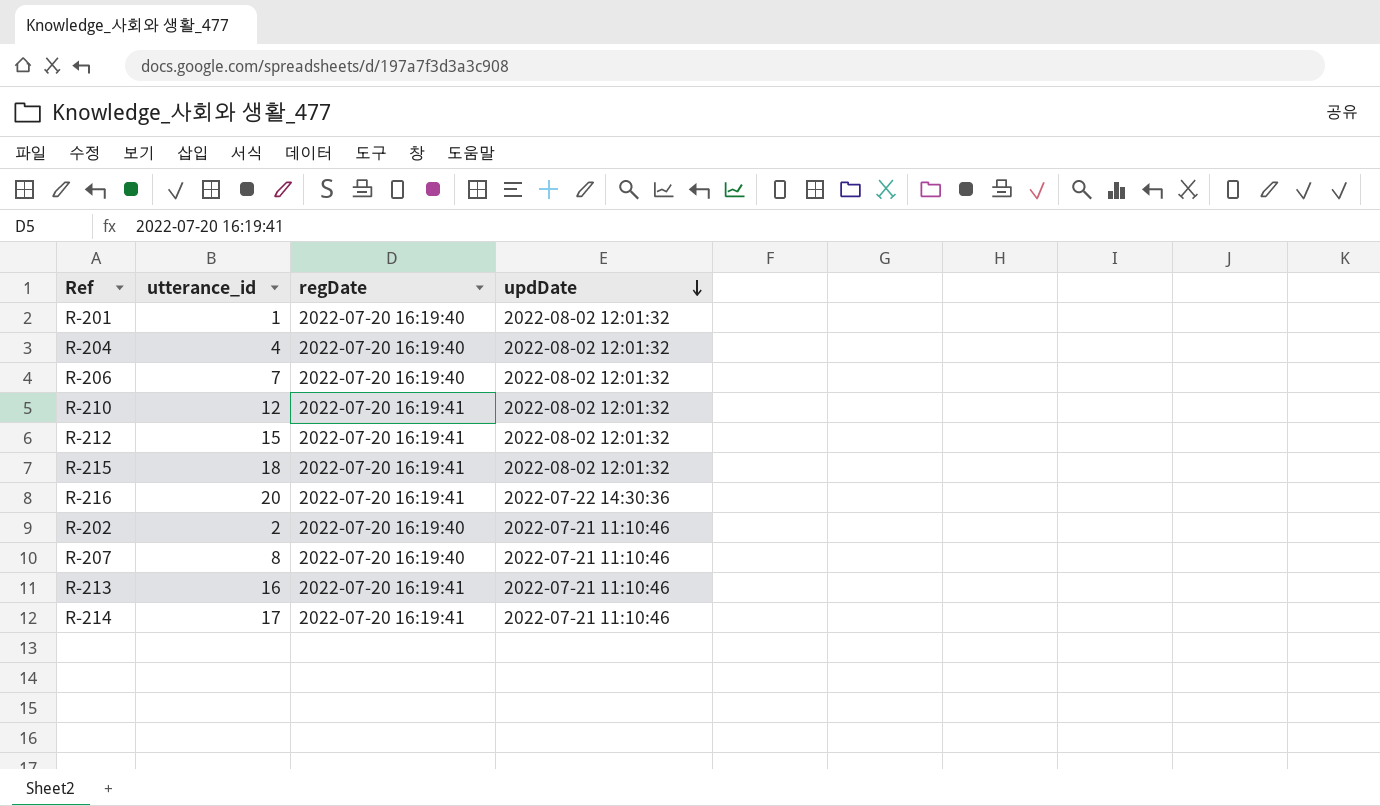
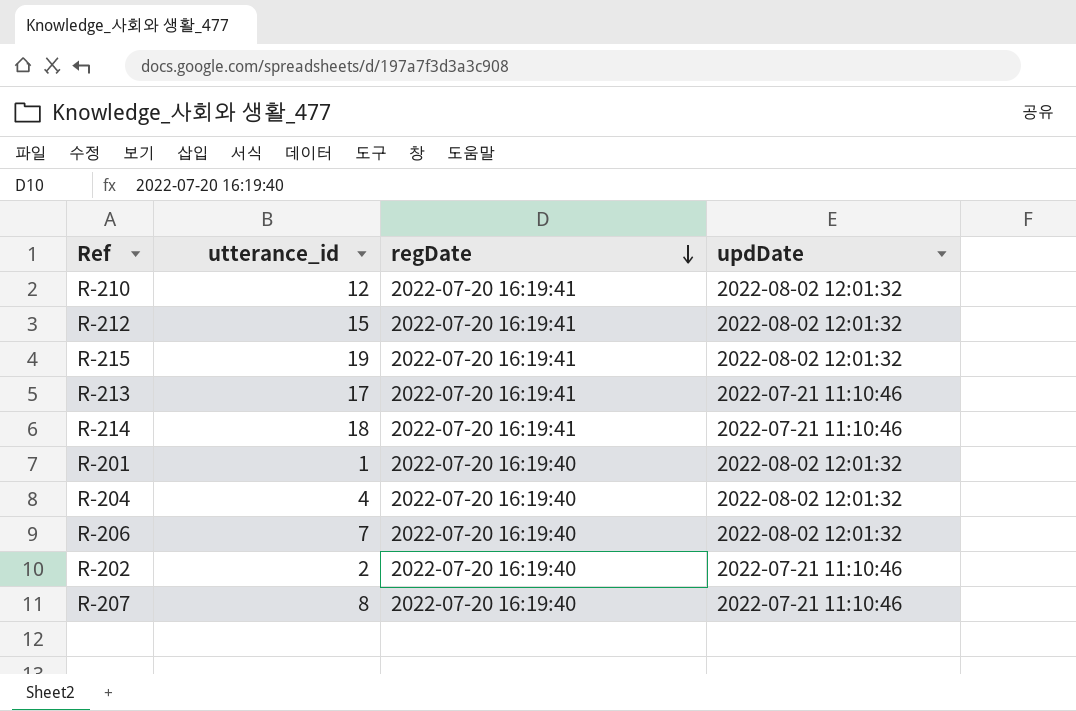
row order: updDate descending -> regDate descending
row R-216: 20 | 2022-07-20 16:19:41 | 2022-07-22 14:30:36 -> none
R-215 | utterance_id: 18 -> 19
R-213 | utterance_id: 16 -> 17
R-214 | utterance_id: 17 -> 18

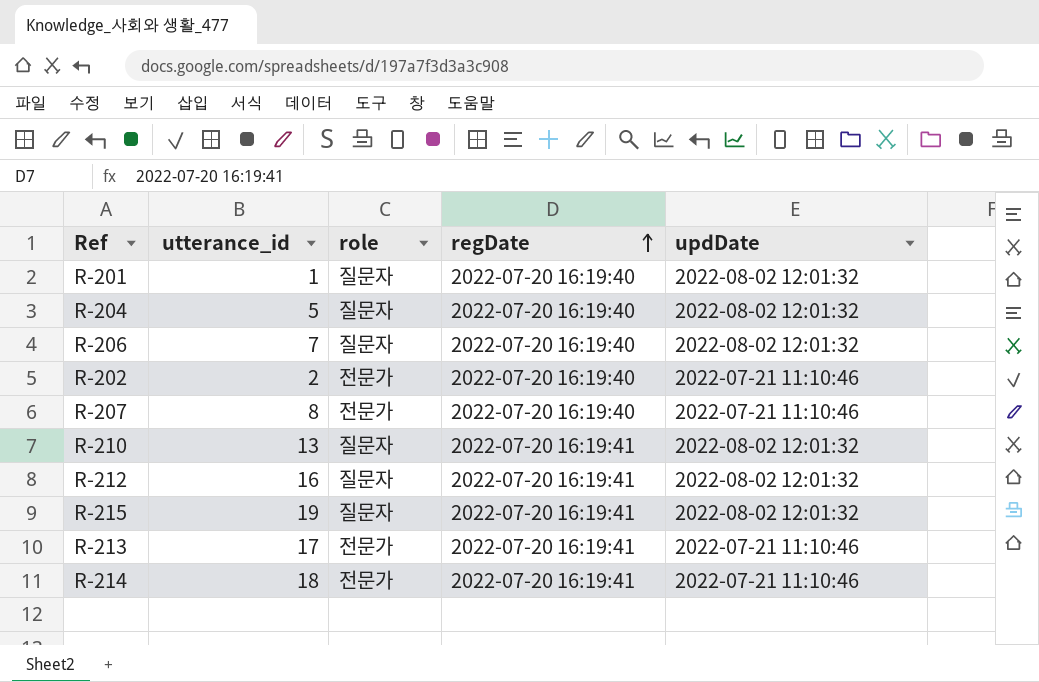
row order: regDate descending -> regDate ascending
column role | position: none -> 3
R-204 | utterance_id: 4 -> 5
R-210 | utterance_id: 12 -> 13
R-212 | utterance_id: 15 -> 16

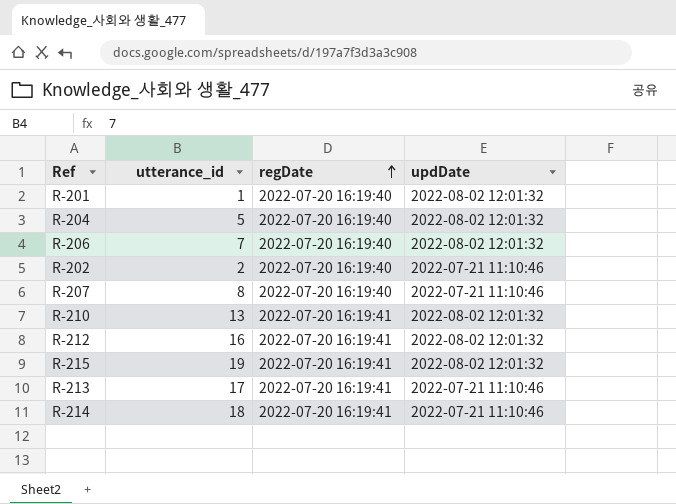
column role | position: 3 -> none

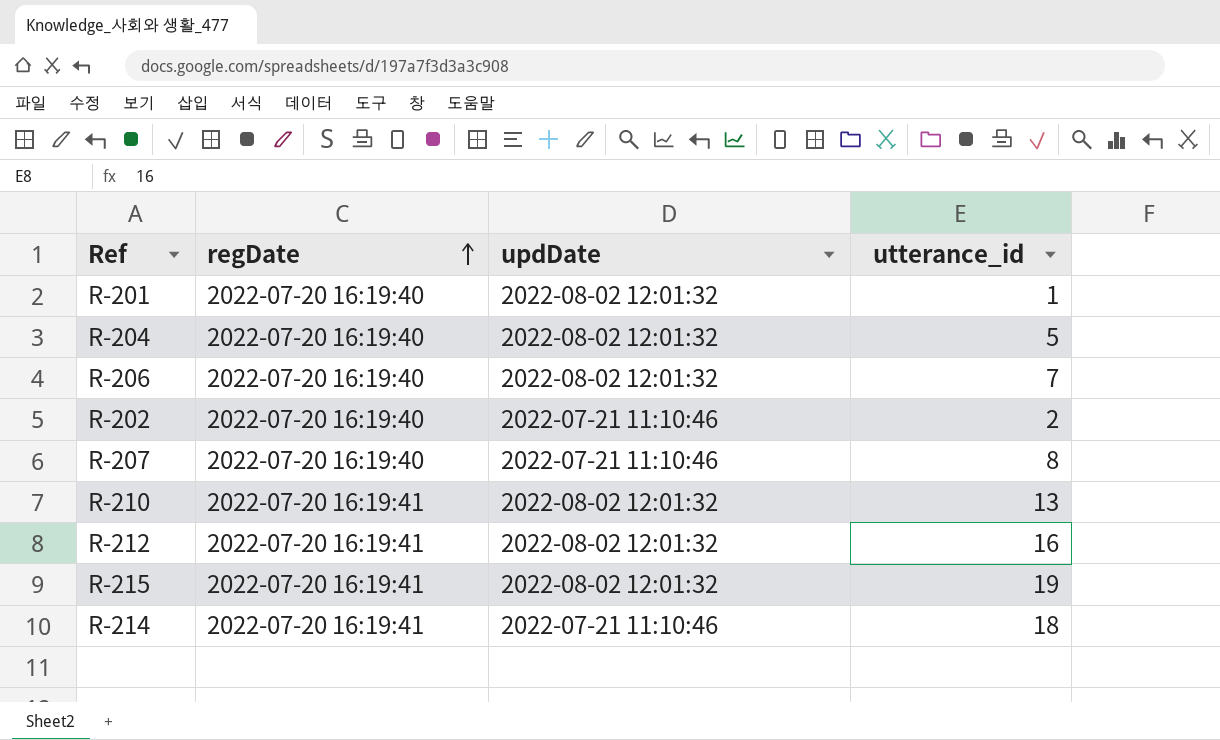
column utterance_id | position: 2 -> 4
row R-213: 17 | 2022-07-20 16:19:41 | 2022-07-21 11:10:46 -> none

